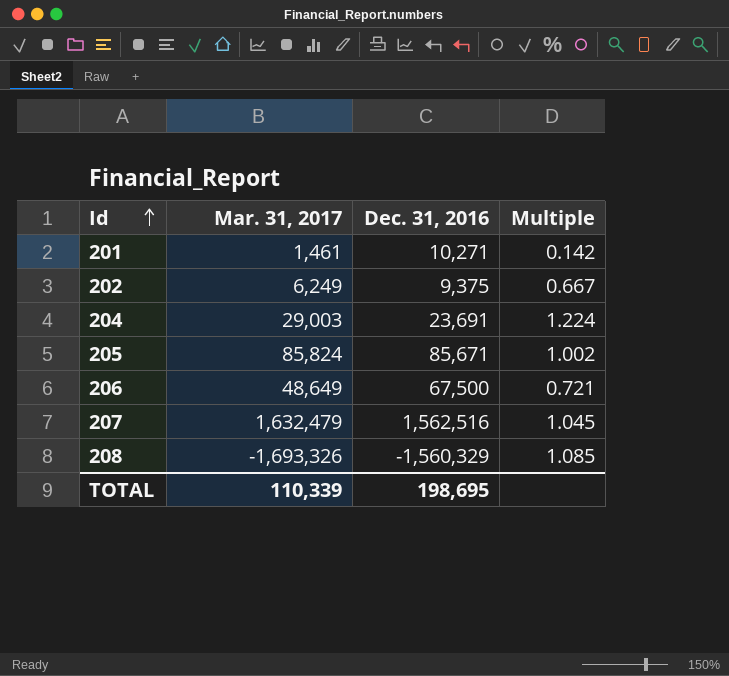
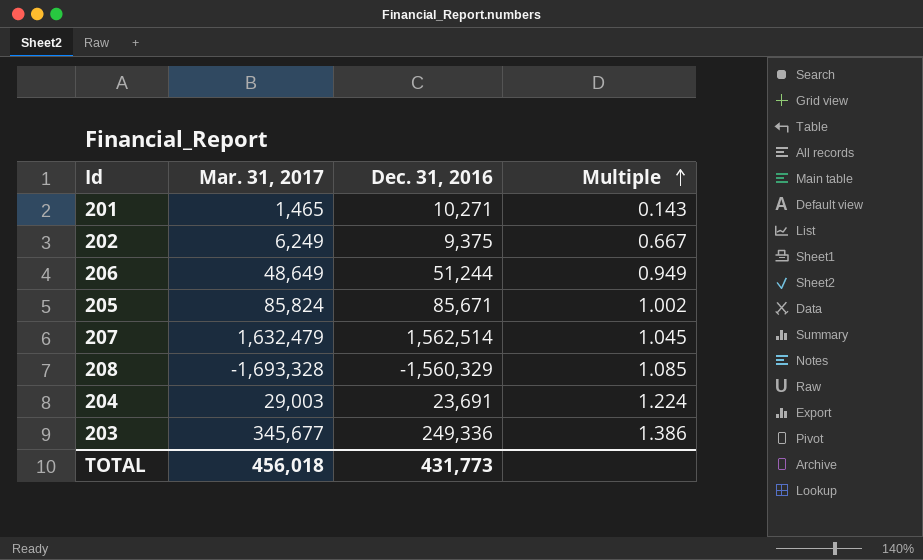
row order: Id ascending -> Multiple ascending
201 | Mar. 31, 2017: 1,461 -> 1,465
201 | Multiple: 0.142 -> 0.143
206 | Dec. 31, 2016: 67,500 -> 51,244
206 | Multiple: 0.721 -> 0.949
207 | Dec. 31, 2016: 1,562,516 -> 1,562,514
208 | Mar. 31, 2017: -1,693,326 -> -1,693,328
row 203: none -> 345,677 | 249,336 | 1.386
TOTAL | Mar. 31, 2017: 110,339 -> 456,018
TOTAL | Dec. 31, 2016: 198,695 -> 431,773

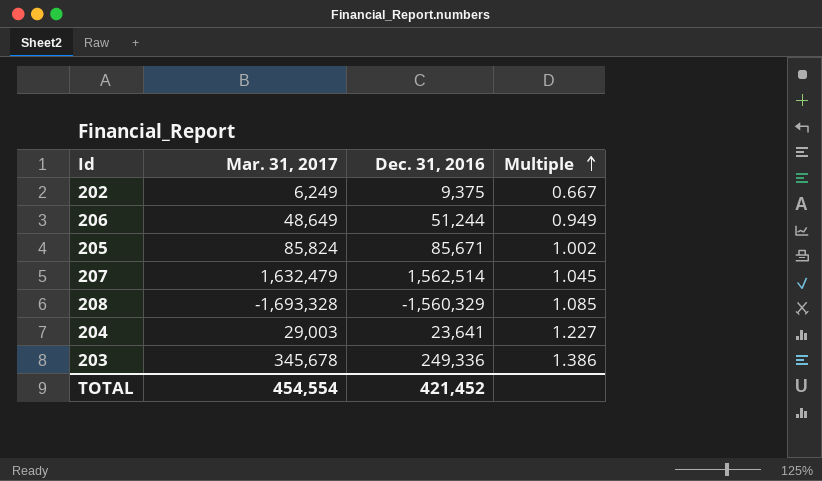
row 201: 1,465 | 10,271 | 0.143 -> none
204 | Dec. 31, 2016: 23,691 -> 23,641
204 | Multiple: 1.224 -> 1.227
203 | Mar. 31, 2017: 345,677 -> 345,678
TOTAL | Mar. 31, 2017: 456,018 -> 454,554
TOTAL | Dec. 31, 2016: 431,773 -> 421,452

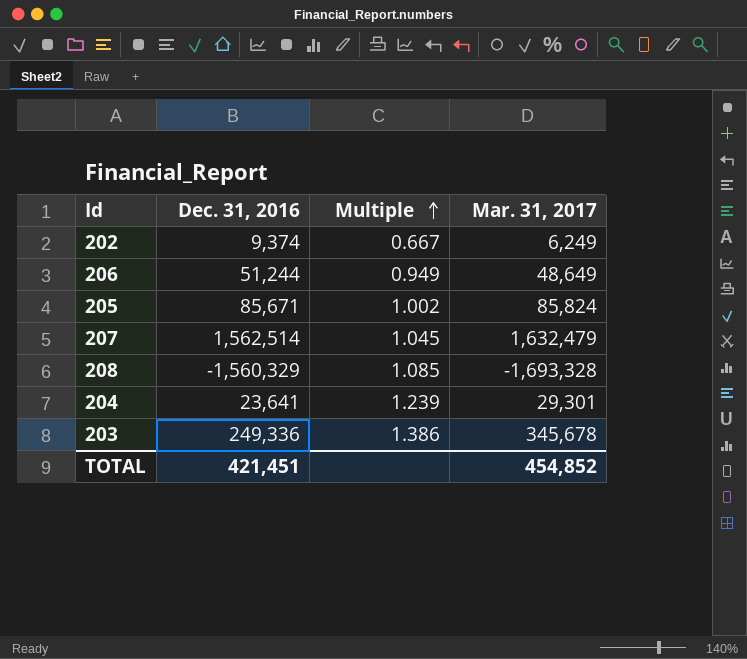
column Mar. 31, 2017 | position: 2 -> 4
202 | Dec. 31, 2016: 9,375 -> 9,374
204 | Multiple: 1.227 -> 1.239
204 | Mar. 31, 2017: 29,003 -> 29,301
TOTAL | Dec. 31, 2016: 421,452 -> 421,451
TOTAL | Mar. 31, 2017: 454,554 -> 454,852

